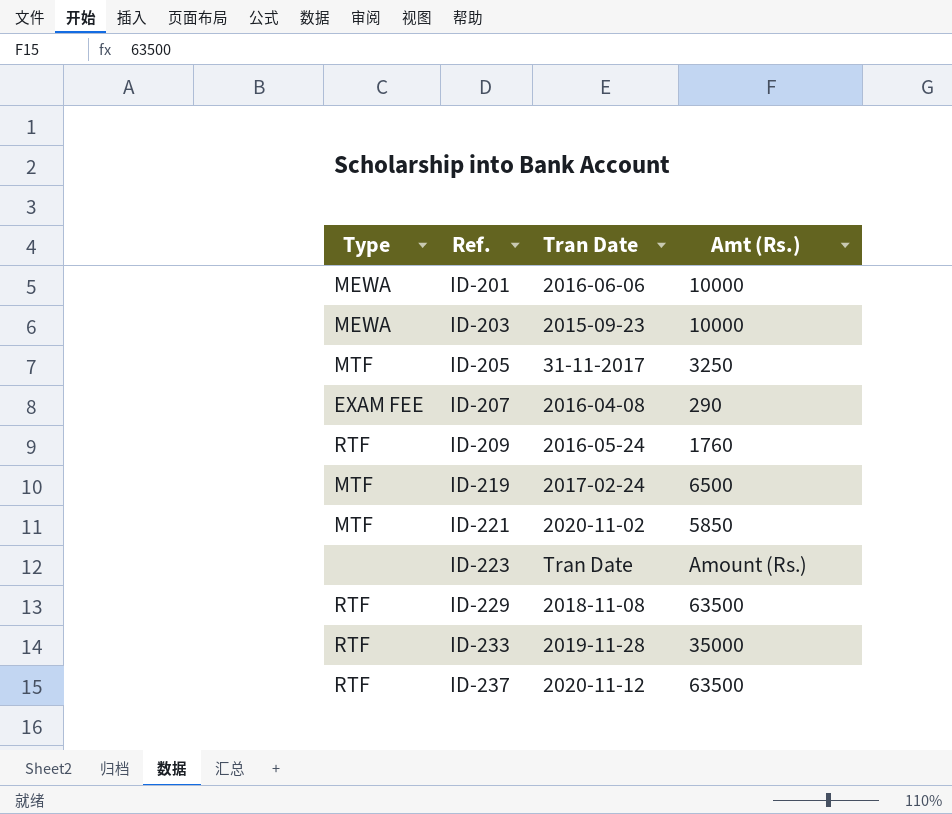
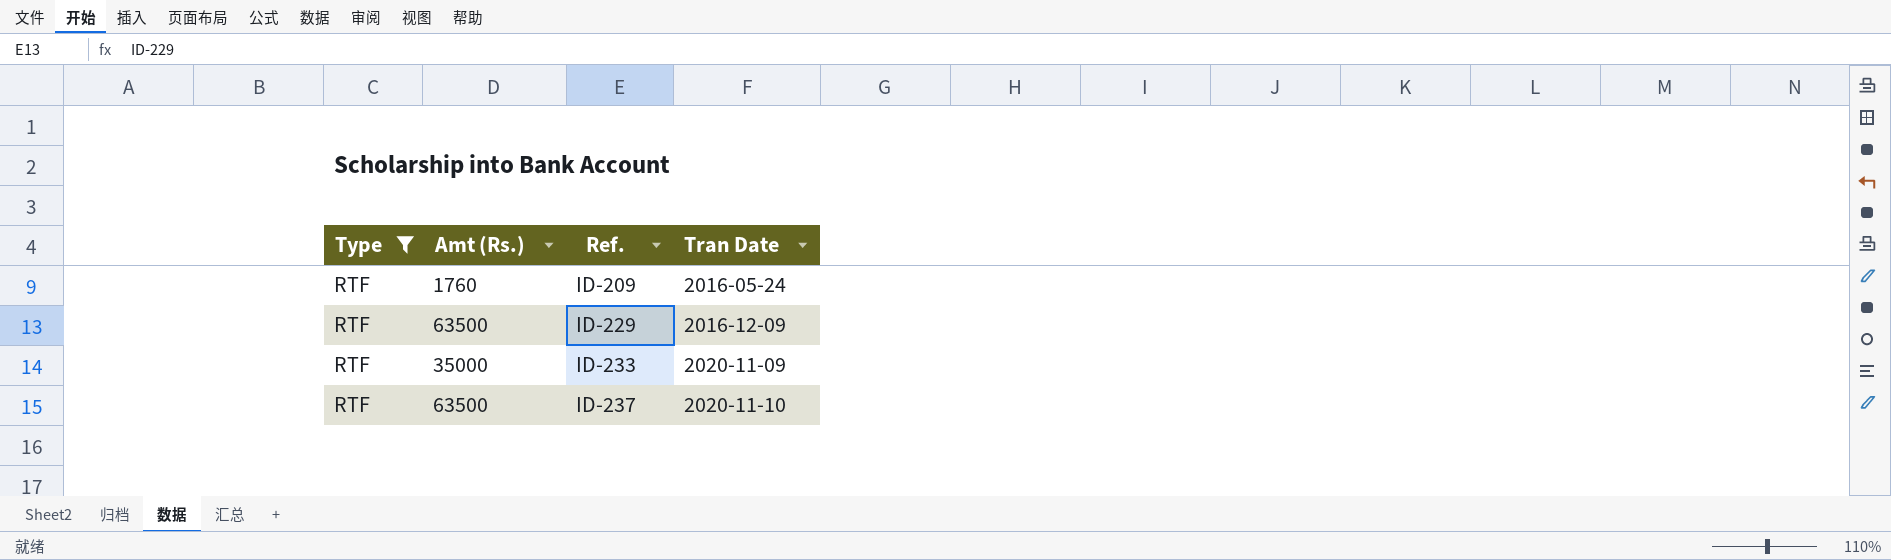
filter: none -> Type = RTF
column Amt (Rs.) | position: 4 -> 2
ID-229 | Tran Date: 2018-11-08 -> 2016-12-09
ID-233 | Tran Date: 2019-11-28 -> 2020-11-09
ID-237 | Tran Date: 2020-11-12 -> 2020-11-10

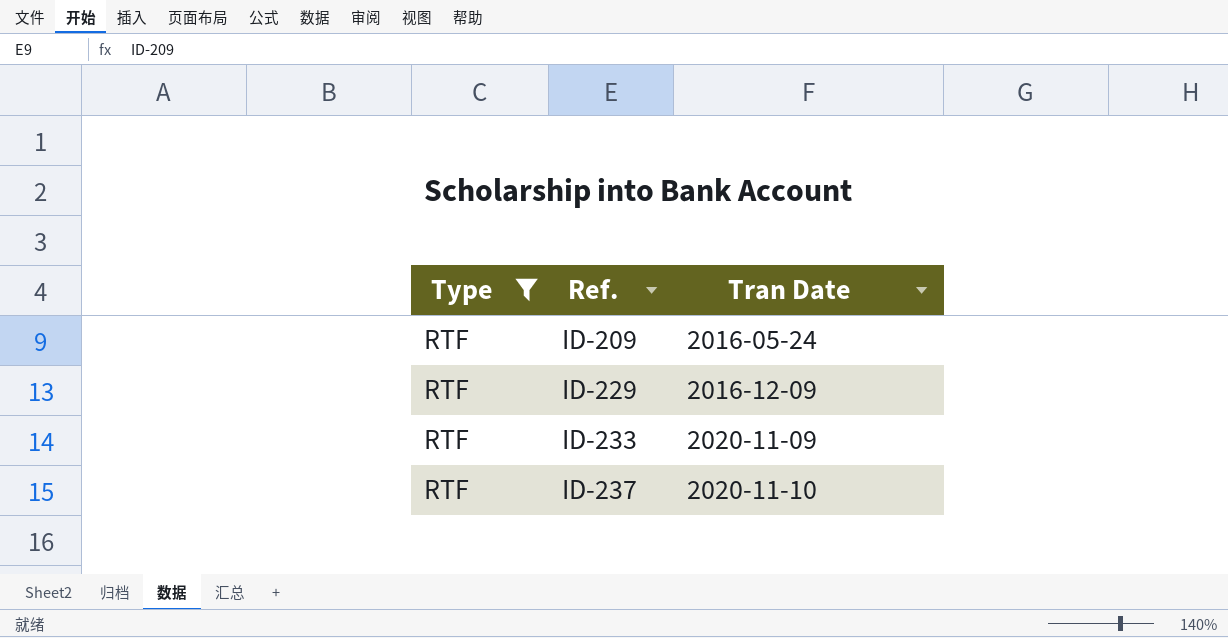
column Amt (Rs.) | position: 2 -> none

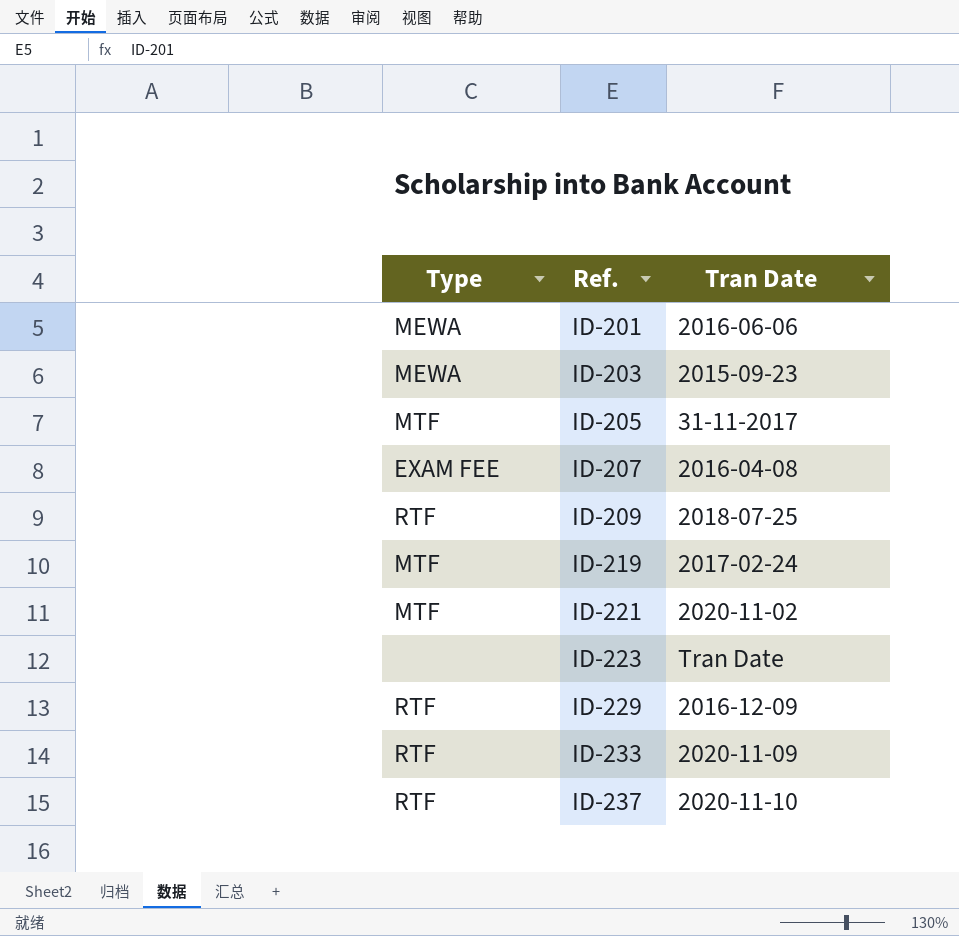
filter: Type = RTF -> none
ID-209 | Tran Date: 2016-05-24 -> 2018-07-25

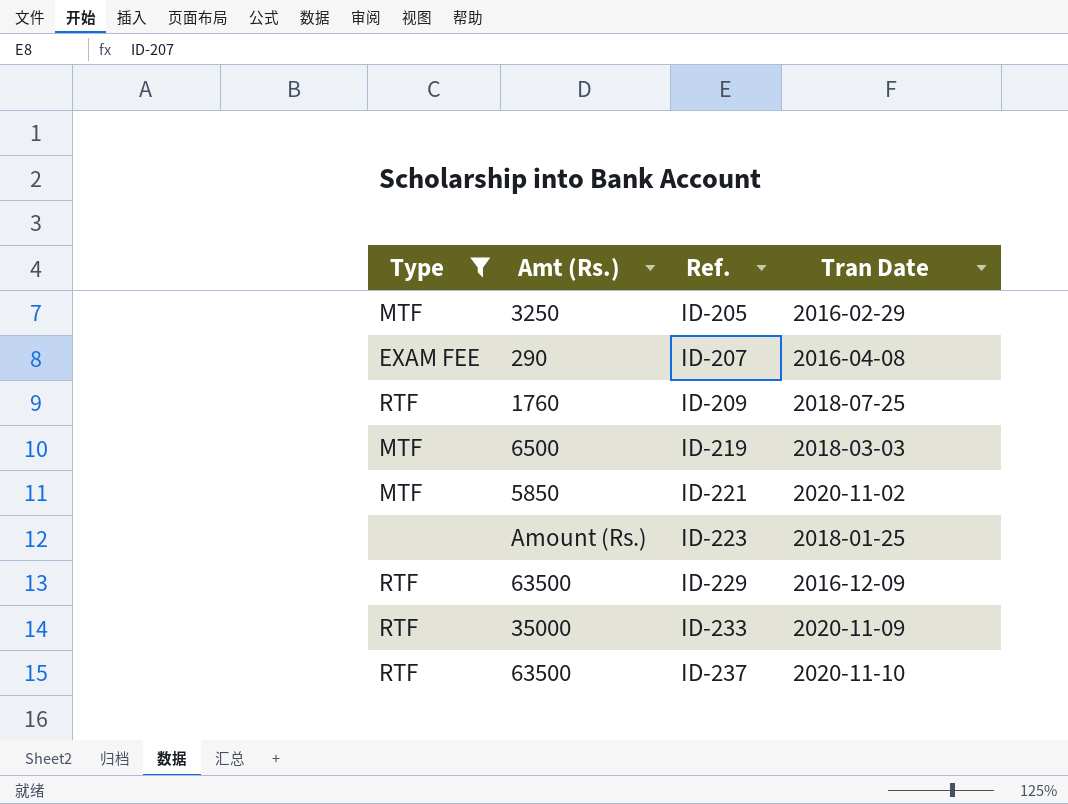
filter: none -> Type != MEWA
column Amt (Rs.) | position: none -> 2
ID-205 | Tran Date: 31-11-2017 -> 2016-02-29
ID-219 | Tran Date: 2017-02-24 -> 2018-03-03
ID-223 | Tran Date: Tran Date -> 2018-01-25

